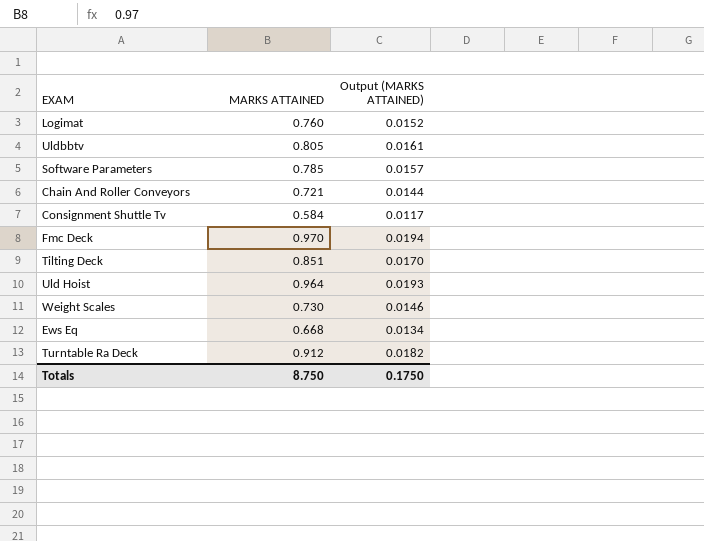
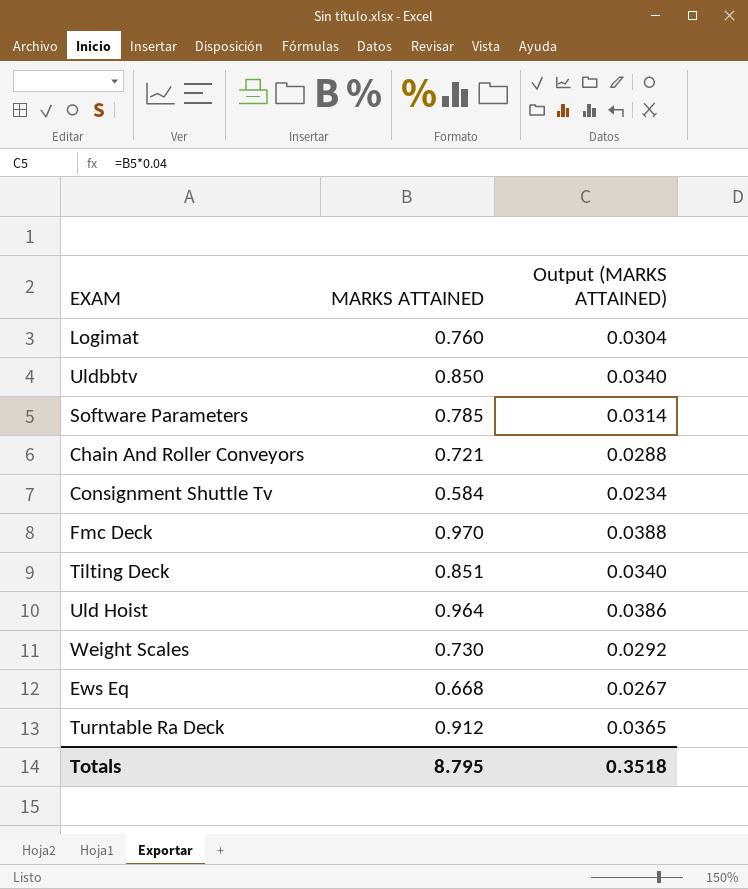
column Output (MARKS ATTAINED) | formula: [MARKS ATTAINED] * 0.02 -> [MARKS ATTAINED] * 0.04
Uldbbtv | MARKS ATTAINED: 0.805 -> 0.850
Totals | MARKS ATTAINED: 8.750 -> 8.795
Totals | Output (MARKS ATTAINED): 0.1750 -> 0.3518

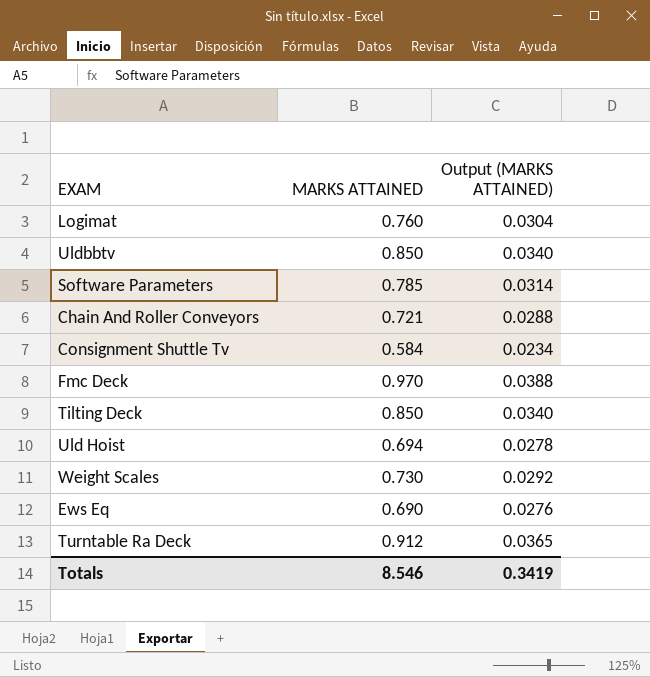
Tilting Deck | MARKS ATTAINED: 0.851 -> 0.850
Uld Hoist | MARKS ATTAINED: 0.964 -> 0.694
Uld Hoist | Output (MARKS ATTAINED): 0.0386 -> 0.0278
Ews Eq | MARKS ATTAINED: 0.668 -> 0.690
Ews Eq | Output (MARKS ATTAINED): 0.0267 -> 0.0276
Totals | MARKS ATTAINED: 8.795 -> 8.546
Totals | Output (MARKS ATTAINED): 0.3518 -> 0.3419

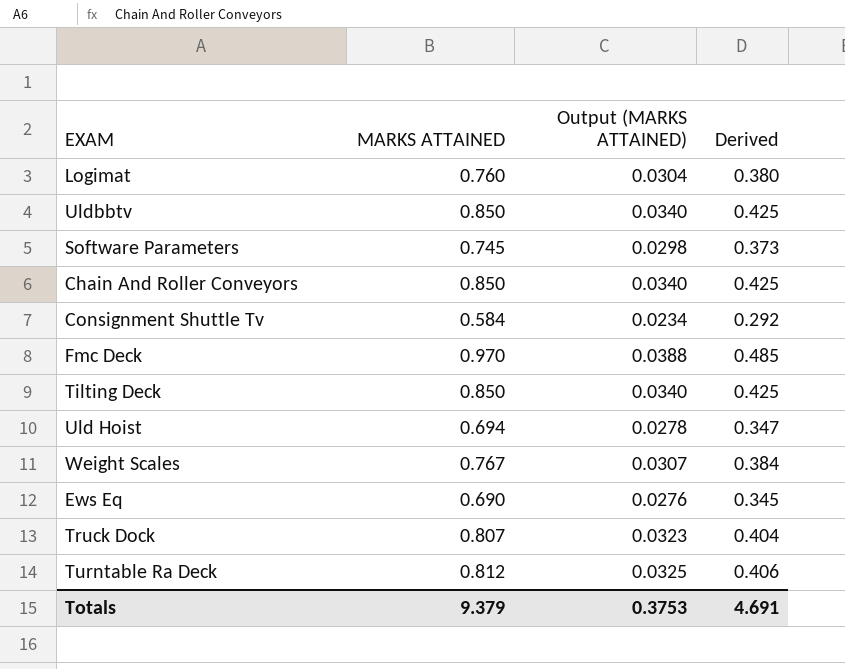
column Derived | formula: none -> [MARKS ATTAINED] * 0.5
Software Parameters | MARKS ATTAINED: 0.785 -> 0.745
Software Parameters | Output (MARKS ATTAINED): 0.0314 -> 0.0298
Chain And Roller Conveyors | MARKS ATTAINED: 0.721 -> 0.850
Chain And Roller Conveyors | Output (MARKS ATTAINED): 0.0288 -> 0.0340
Weight Scales | MARKS ATTAINED: 0.730 -> 0.767
Weight Scales | Output (MARKS ATTAINED): 0.0292 -> 0.0307
row Truck Dock: none -> 0.807 | 0.0323 | 0.404
Turntable Ra Deck | MARKS ATTAINED: 0.912 -> 0.812
Turntable Ra Deck | Output (MARKS ATTAINED): 0.0365 -> 0.0325
Totals | MARKS ATTAINED: 8.546 -> 9.379
Totals | Output (MARKS ATTAINED): 0.3419 -> 0.3753

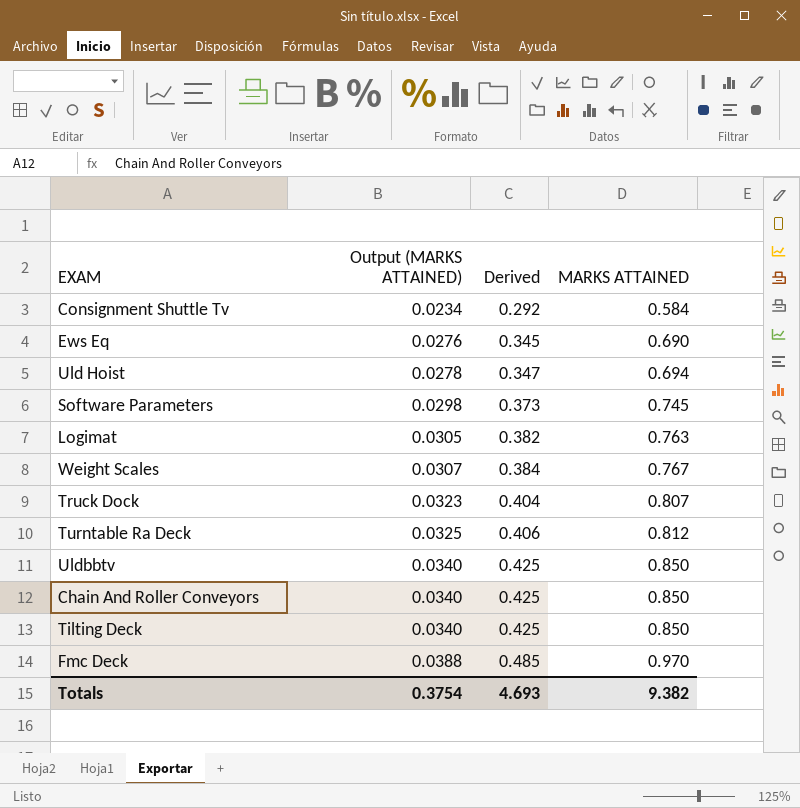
row order: none -> Output (MARKS ATTAINED) ascending
column MARKS ATTAINED | position: 2 -> 4
Logimat | Output (MARKS ATTAINED): 0.0304 -> 0.0305
Logimat | Derived: 0.380 -> 0.382
Logimat | MARKS ATTAINED: 0.760 -> 0.763
Totals | Output (MARKS ATTAINED): 0.3753 -> 0.3754
Totals | Derived: 4.691 -> 4.693
Totals | MARKS ATTAINED: 9.379 -> 9.382

